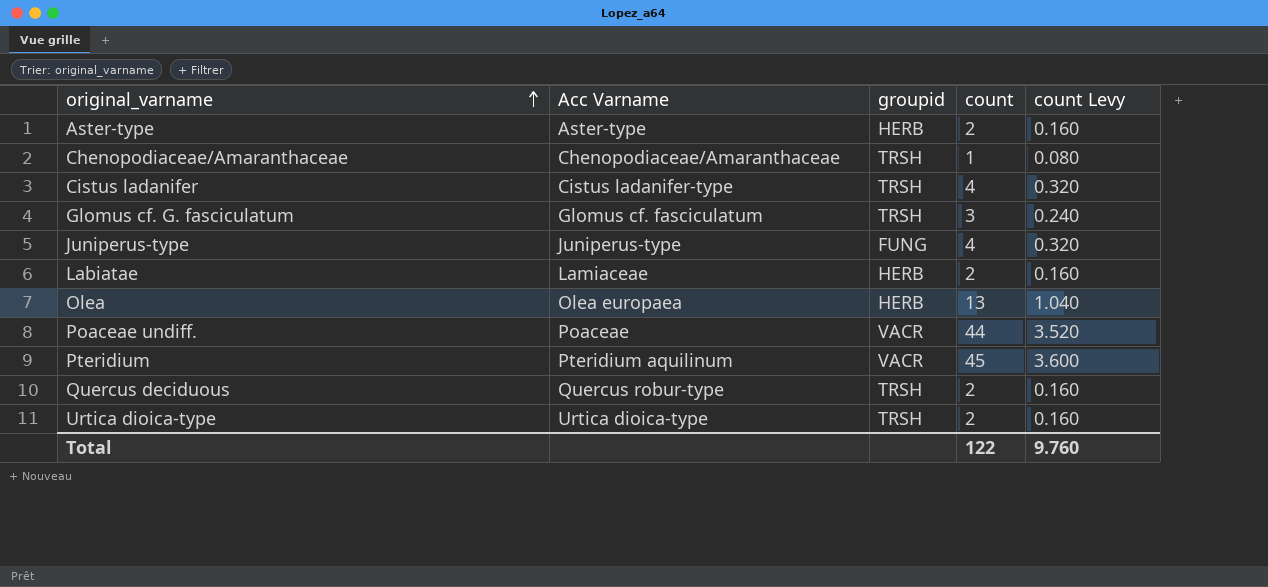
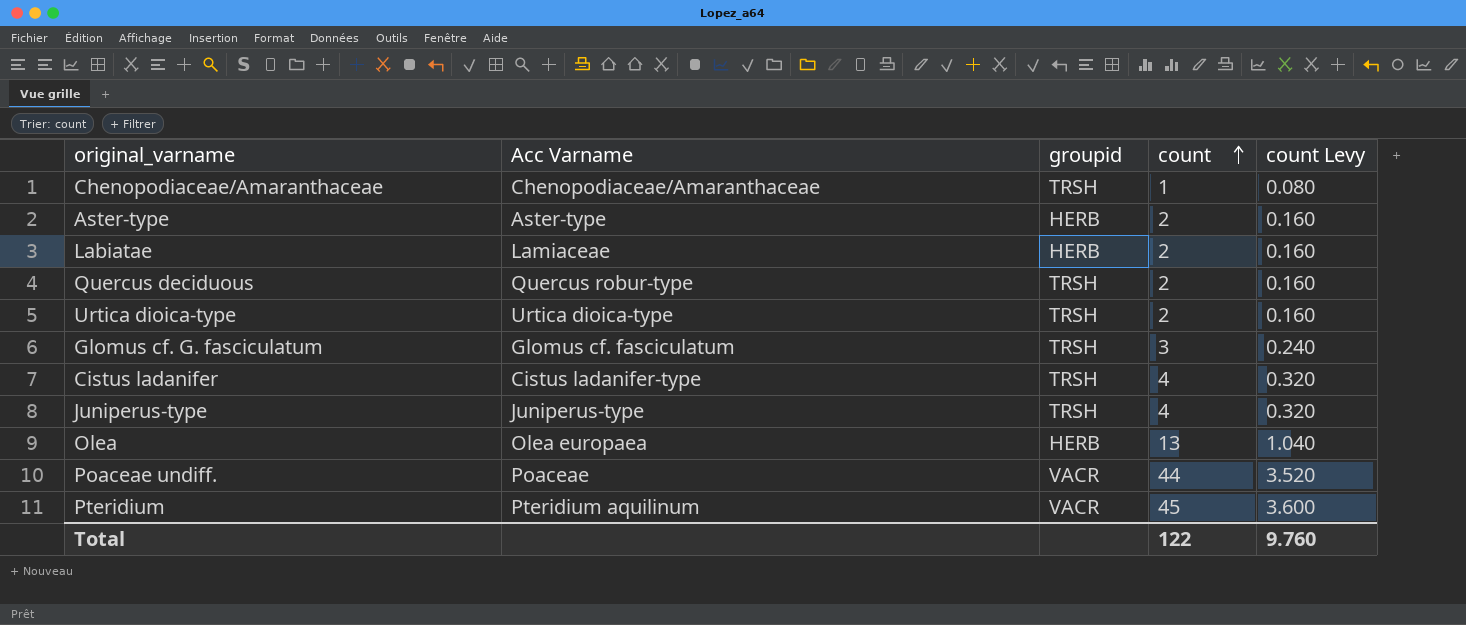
row order: original_varname ascending -> count ascending
Juniperus-type | groupid: FUNG -> TRSH

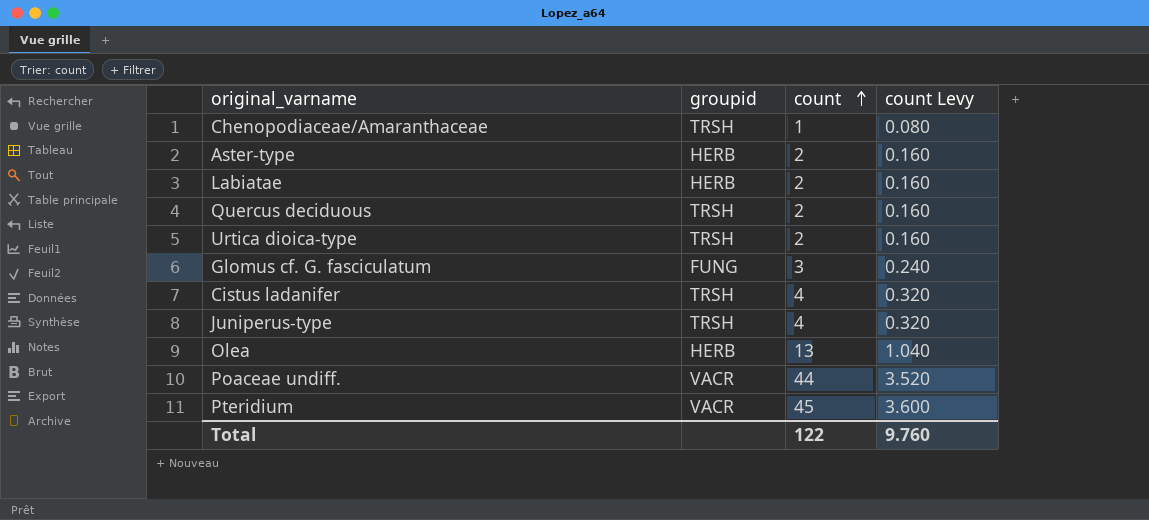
column Acc Varname | position: 2 -> none
Glomus cf. G. fasciculatum | groupid: TRSH -> FUNG

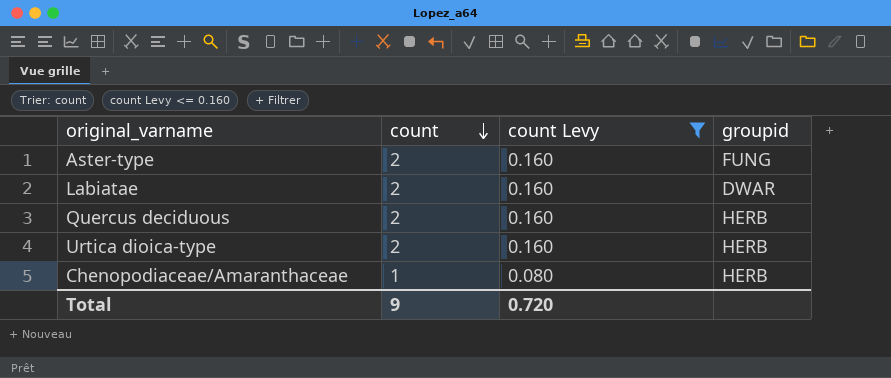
filter: none -> count Levy <= 0.160
row order: count ascending -> count descending
column groupid | position: 2 -> 4
Aster-type | groupid: HERB -> FUNG
Labiatae | groupid: HERB -> DWAR
Quercus deciduous | groupid: TRSH -> HERB
Urtica dioica-type | groupid: TRSH -> HERB
Chenopodiaceae/Amaranthaceae | groupid: TRSH -> HERB
Total | count: 122 -> 9
Total | count Levy: 9.760 -> 0.720

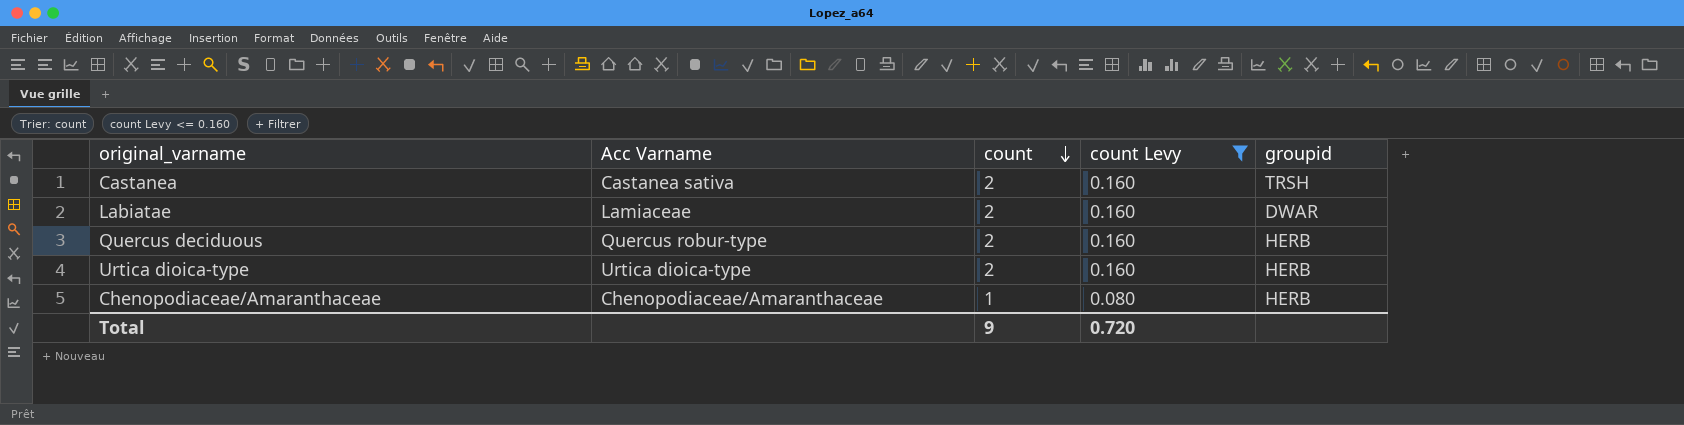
column Acc Varname | position: none -> 2
row Aster-type: 2 | 0.160 | FUNG -> none
row Castanea: none -> Castanea sativa | 2 | 0.160 | TRSH

